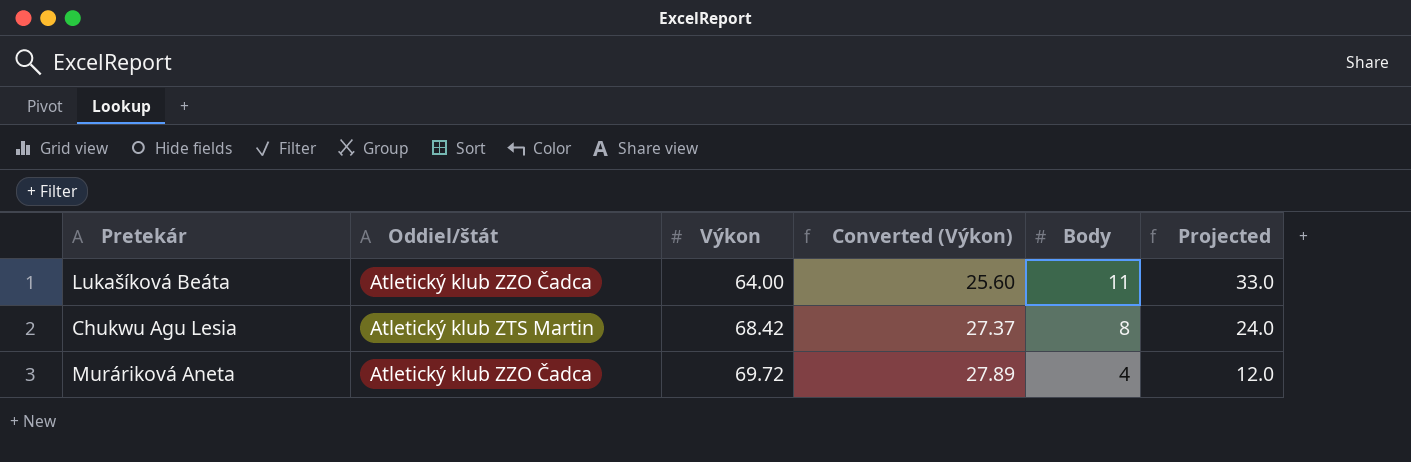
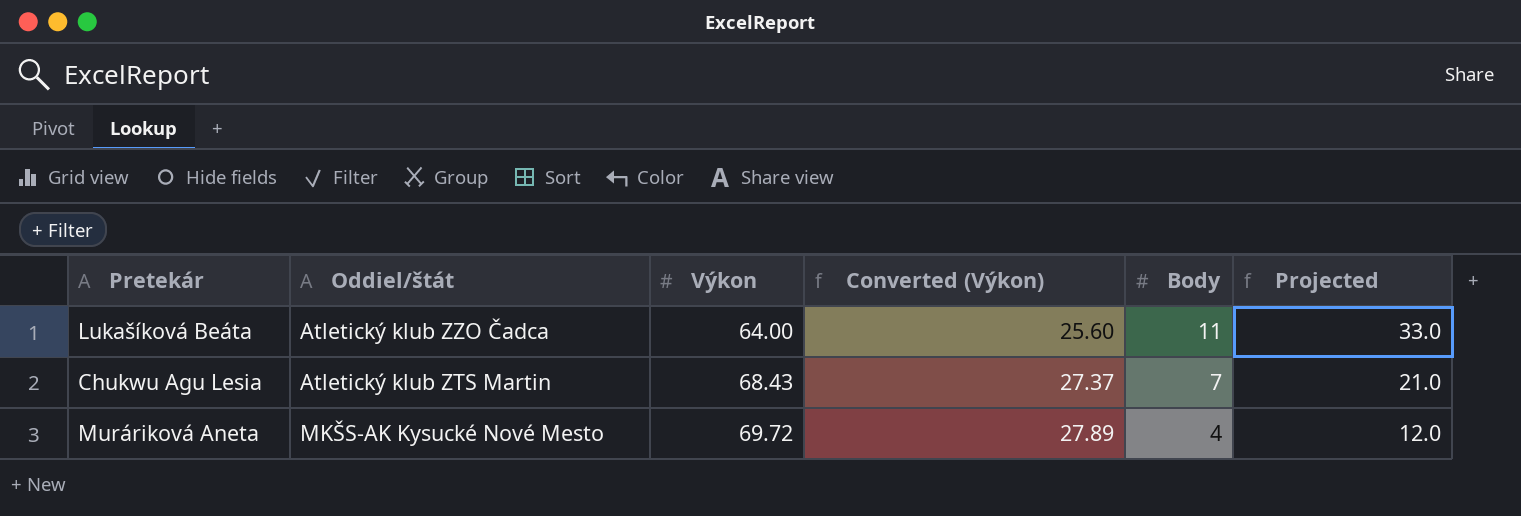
Chukwu Agu Lesia | Výkon: 68.42 -> 68.43
Chukwu Agu Lesia | Body: 8 -> 7
Chukwu Agu Lesia | Projected: 24.0 -> 21.0
Muráriková Aneta | Oddiel/štát: Atletický klub ZZO Čadca -> MKŠS-AK Kysucké Nové Mesto

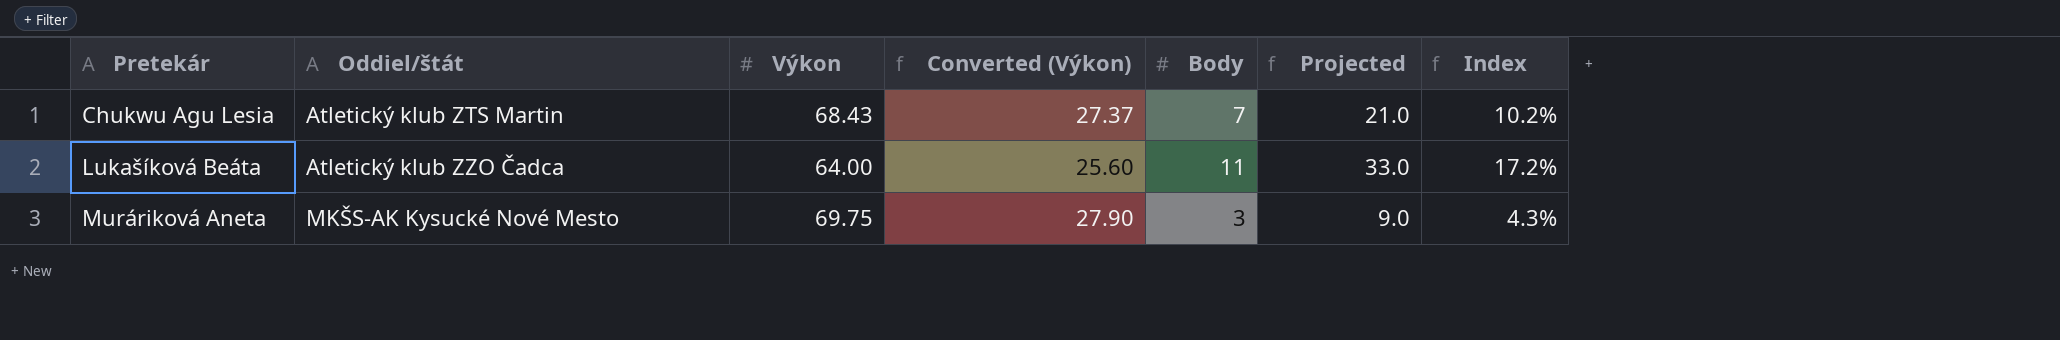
row order: Výkon ascending -> Pretekár ascending
column Index | formula: none -> [Body] / [Výkon]
Muráriková Aneta | Výkon: 69.72 -> 69.75
Muráriková Aneta | Converted (Výkon): 27.89 -> 27.90
Muráriková Aneta | Body: 4 -> 3
Muráriková Aneta | Projected: 12.0 -> 9.0

